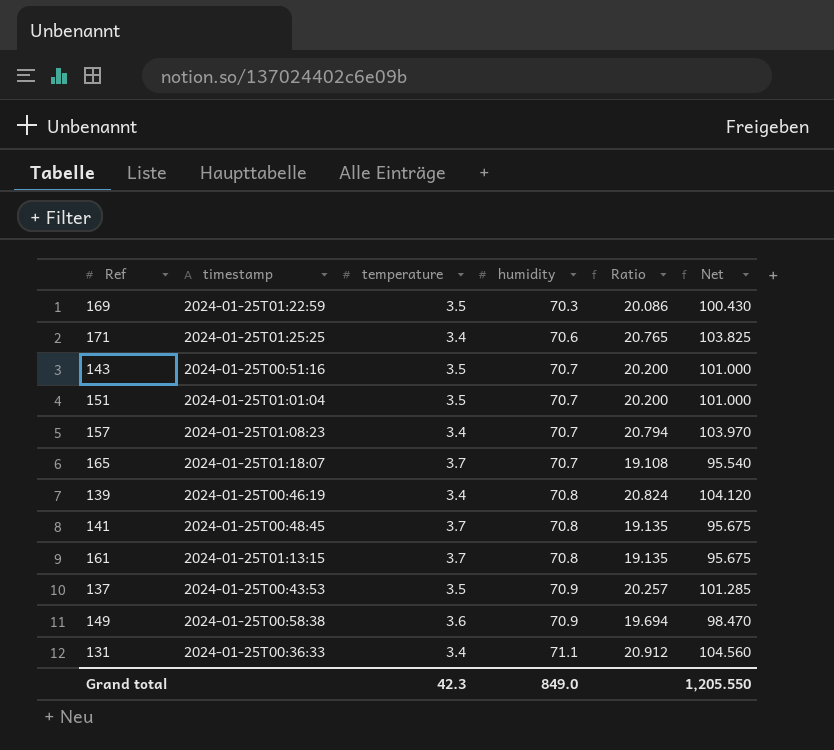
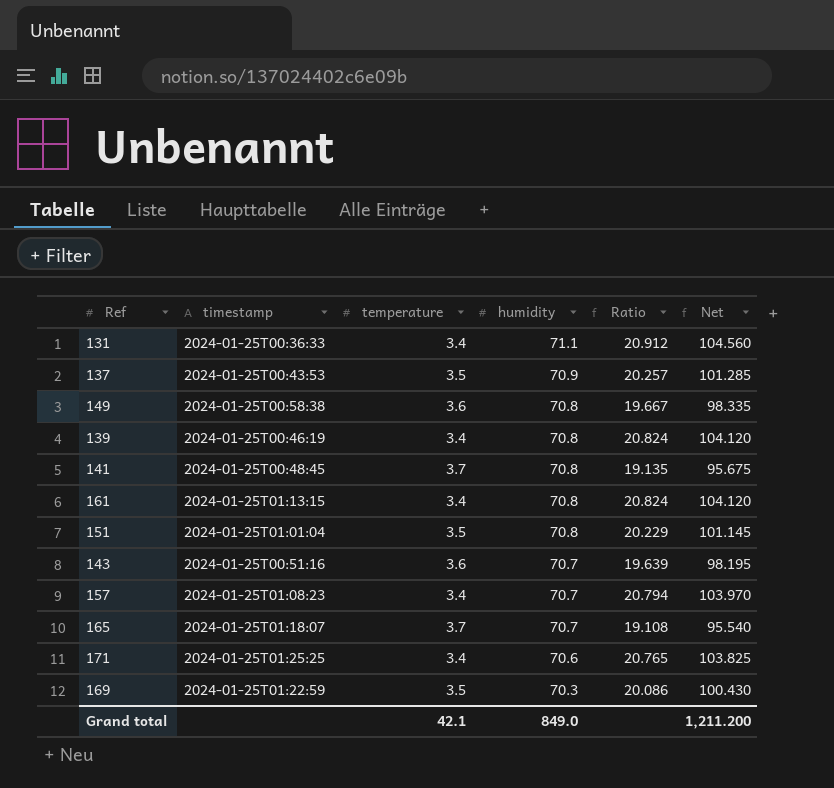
row order: humidity ascending -> humidity descending
149 | humidity: 70.9 -> 70.8
149 | Ratio: 19.694 -> 19.667
149 | Net: 98.470 -> 98.335
161 | temperature: 3.7 -> 3.4
161 | Ratio: 19.135 -> 20.824
161 | Net: 95.675 -> 104.120
151 | humidity: 70.7 -> 70.8
151 | Ratio: 20.200 -> 20.229
151 | Net: 101.000 -> 101.145
143 | temperature: 3.5 -> 3.6
143 | Ratio: 20.200 -> 19.639
143 | Net: 101.000 -> 98.195
Grand total | temperature: 42.3 -> 42.1
Grand total | Net: 1,205.550 -> 1,211.200

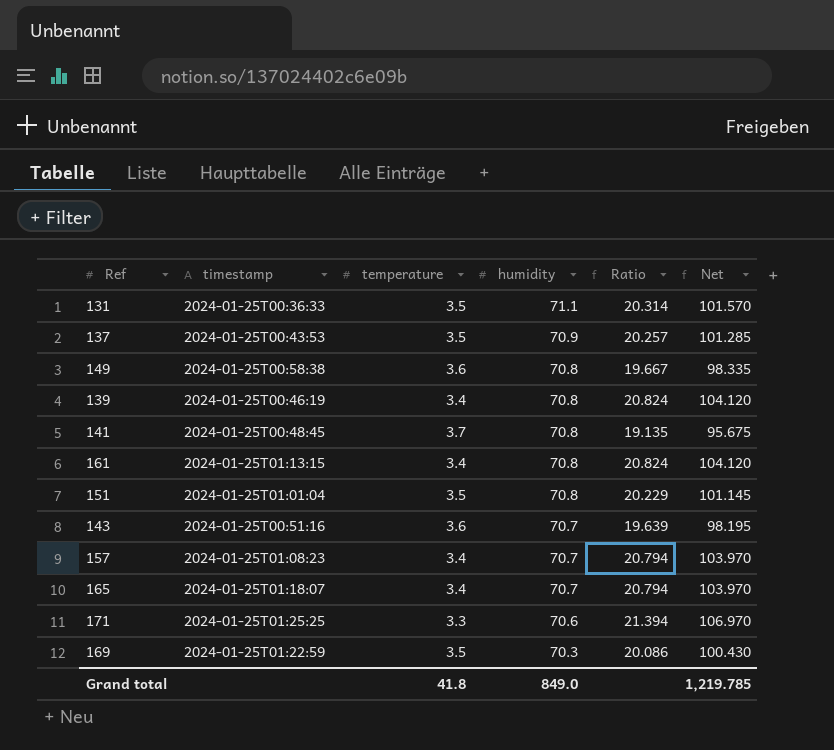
131 | temperature: 3.4 -> 3.5
131 | Ratio: 20.912 -> 20.314
131 | Net: 104.560 -> 101.570
165 | temperature: 3.7 -> 3.4
165 | Ratio: 19.108 -> 20.794
165 | Net: 95.540 -> 103.970
171 | temperature: 3.4 -> 3.3
171 | Ratio: 20.765 -> 21.394
171 | Net: 103.825 -> 106.970
Grand total | temperature: 42.1 -> 41.8
Grand total | Net: 1,211.200 -> 1,219.785

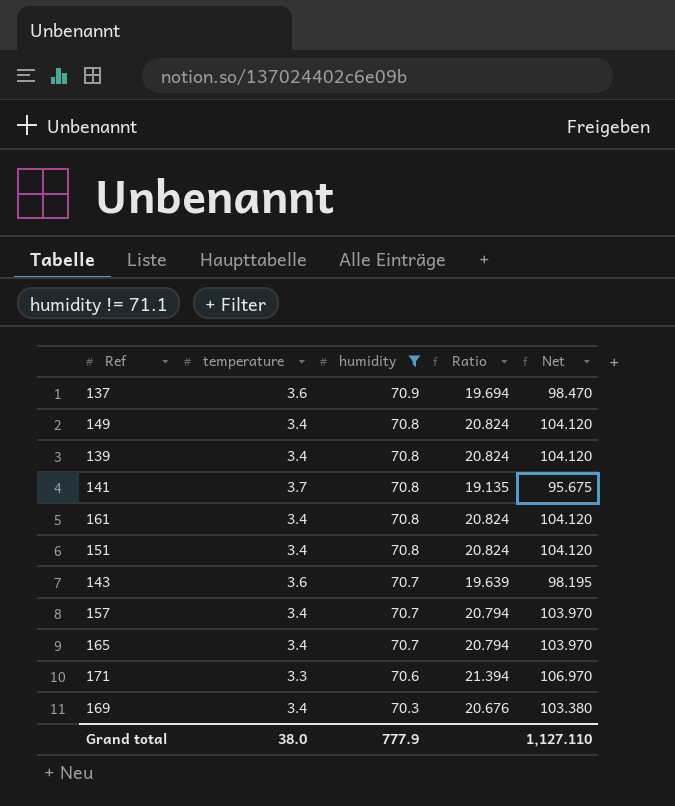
filter: none -> humidity != 71.1
column timestamp | position: 2 -> none
137 | temperature: 3.5 -> 3.6
137 | Ratio: 20.257 -> 19.694
137 | Net: 101.285 -> 98.470
149 | temperature: 3.6 -> 3.4
149 | Ratio: 19.667 -> 20.824
149 | Net: 98.335 -> 104.120
151 | temperature: 3.5 -> 3.4
151 | Ratio: 20.229 -> 20.824
151 | Net: 101.145 -> 104.120
169 | temperature: 3.5 -> 3.4
169 | Ratio: 20.086 -> 20.676
169 | Net: 100.430 -> 103.380
Grand total | temperature: 41.8 -> 38.0
Grand total | humidity: 849.0 -> 777.9
Grand total | Net: 1,219.785 -> 1,127.110

